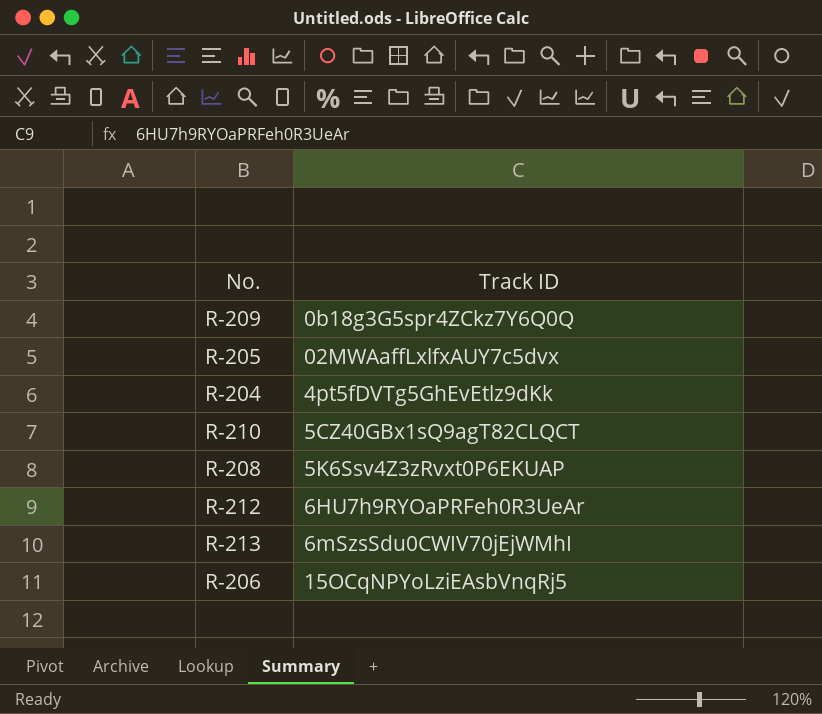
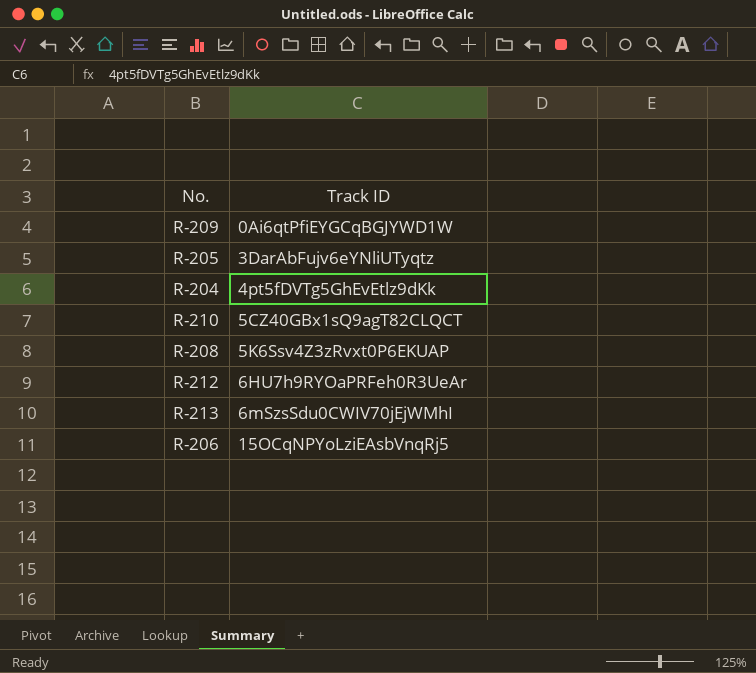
R-209 | Track ID: 0b18g3G5spr4ZCkz7Y6Q0Q -> 0Ai6qtPfiEYGCqBGJYWD1W
R-205 | Track ID: 02MWAaffLxlfxAUY7c5dvx -> 3DarAbFujv6eYNliUTyqtz

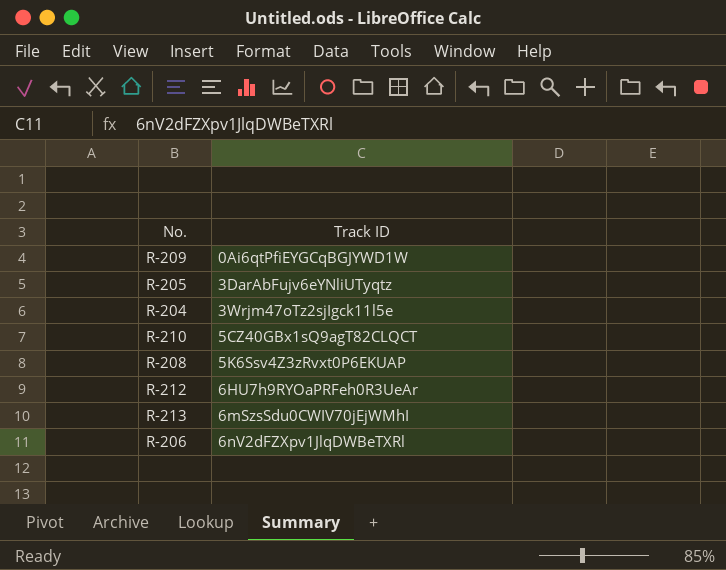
R-204 | Track ID: 4pt5fDVTg5GhEvEtlz9dKk -> 3Wrjm47oTz2sjIgck11l5e
R-206 | Track ID: 15OCqNPYoLziEAsbVnqRj5 -> 6nV2dFZXpv1JlqDWBeTXRl

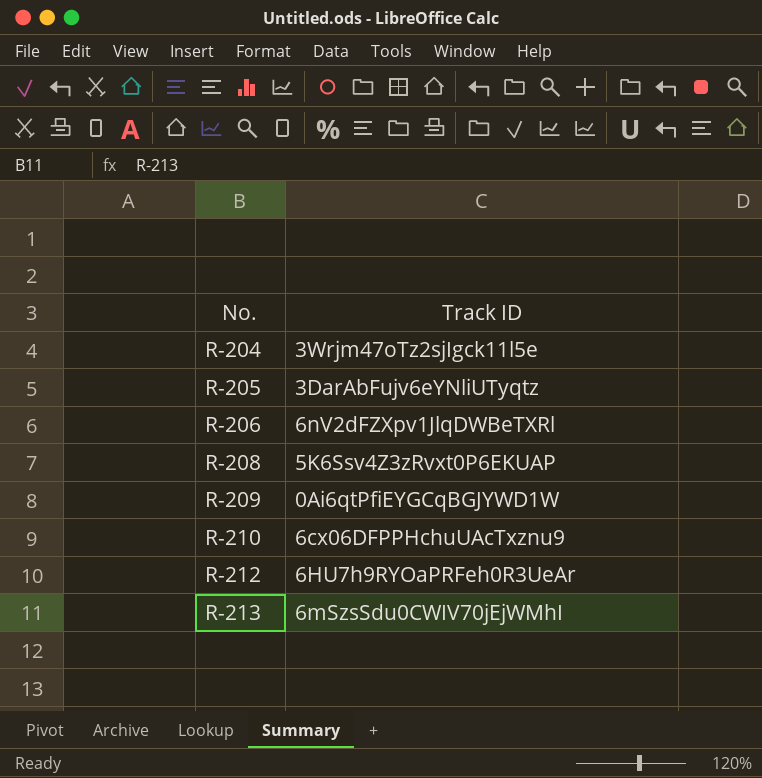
row order: Track ID ascending -> No. ascending
R-210 | Track ID: 5CZ40GBx1sQ9agT82CLQCT -> 6cx06DFPPHchuUAcTxznu9

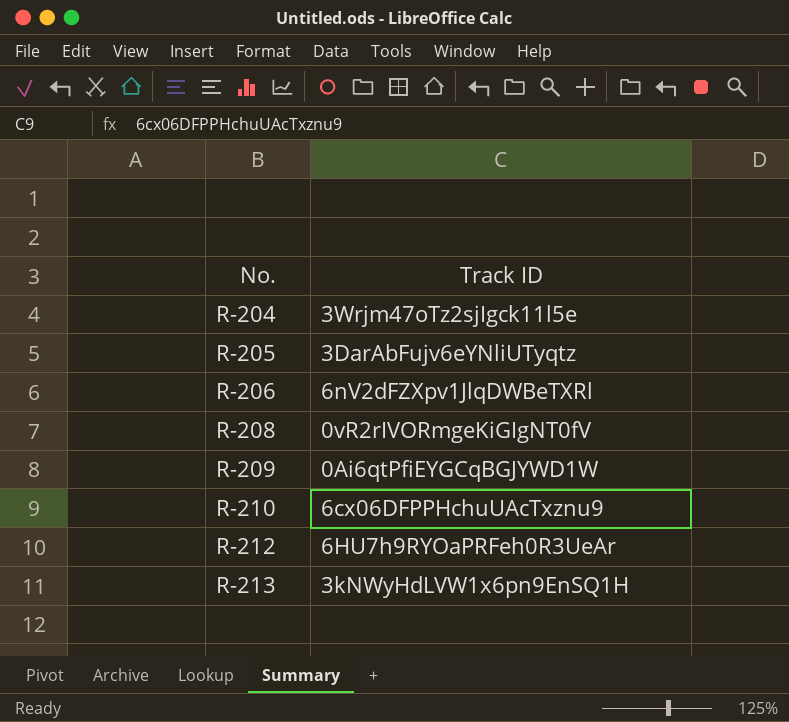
R-208 | Track ID: 5K6Ssv4Z3zRvxt0P6EKUAP -> 0vR2rIVORmgeKiGIgNT0fV
R-213 | Track ID: 6mSzsSdu0CWIV70jEjWMhI -> 3kNWyHdLVW1x6pn9EnSQ1H

